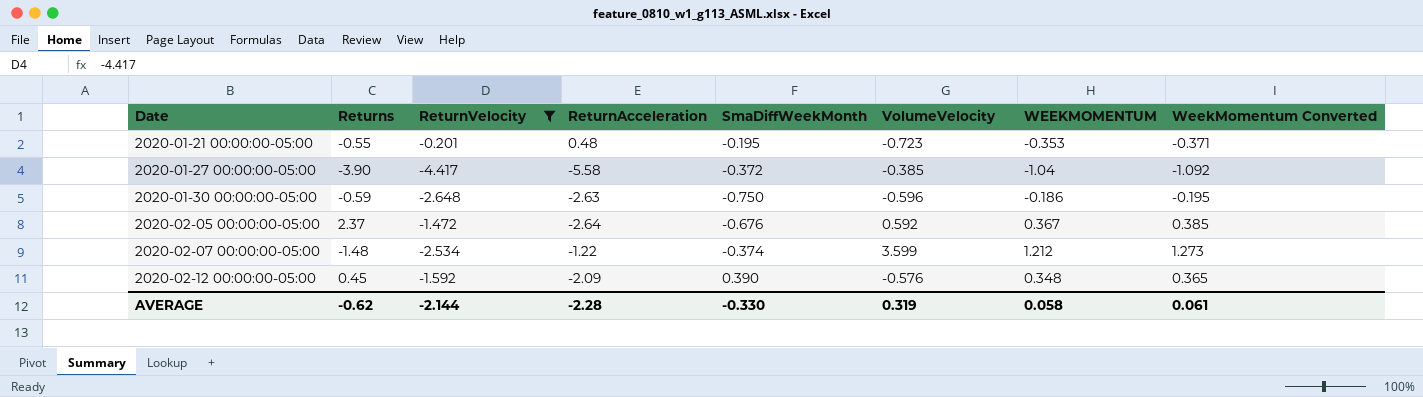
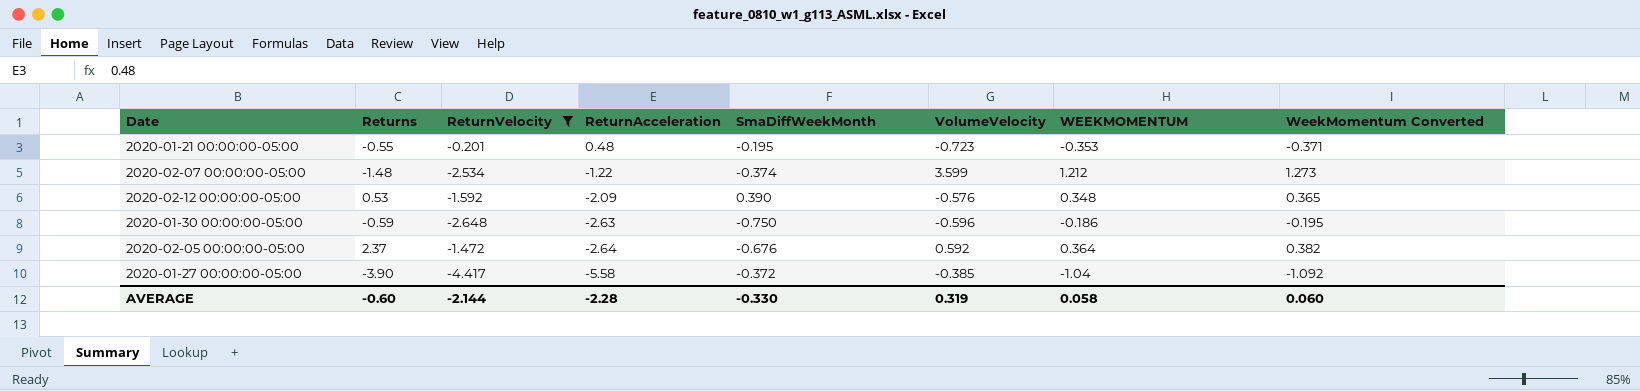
row order: Date ascending -> ReturnAcceleration descending
2020-02-12 00:00:00-05:00 | Returns: 0.45 -> 0.53
2020-02-05 00:00:00-05:00 | WEEKMOMENTUM: 0.367 -> 0.364
2020-02-05 00:00:00-05:00 | WeekMomentum Converted: 0.385 -> 0.382
AVERAGE | Returns: -0.62 -> -0.60
AVERAGE | WeekMomentum Converted: 0.061 -> 0.060

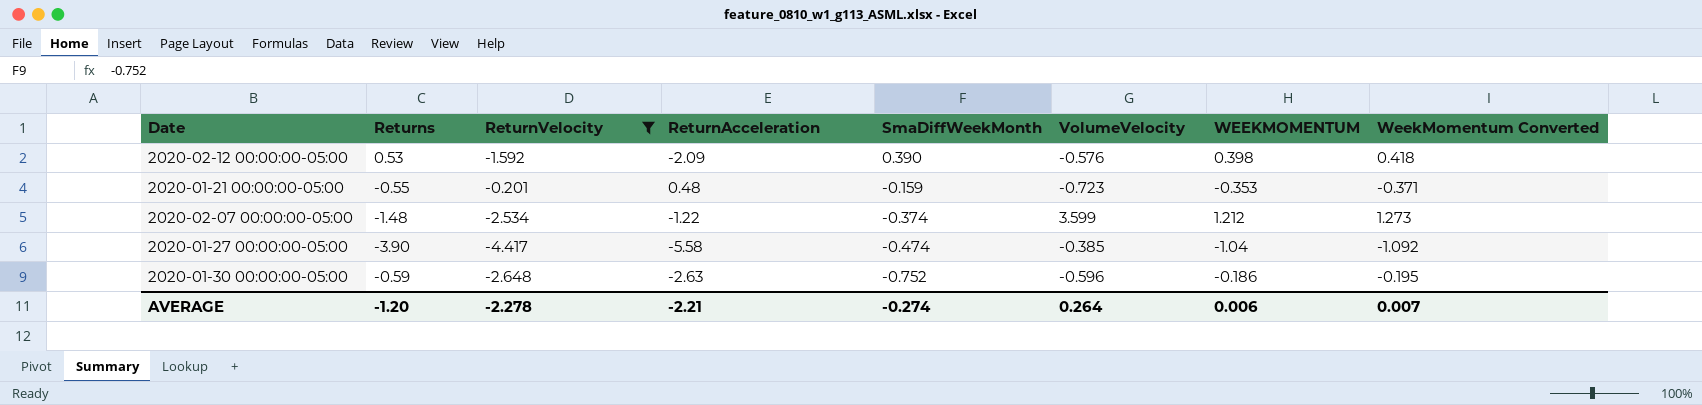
row order: ReturnAcceleration descending -> SmaDiffWeekMonth descending
row 2020-02-05 00:00:00-05:00: 2.37 | -1.472 | -2.64 | -0.676 | 0.592 | 0.364 | 0.382 -> none
2020-02-12 00:00:00-05:00 | WEEKMOMENTUM: 0.348 -> 0.398
2020-02-12 00:00:00-05:00 | WeekMomentum Converted: 0.365 -> 0.418
2020-01-21 00:00:00-05:00 | SmaDiffWeekMonth: -0.195 -> -0.159
2020-01-27 00:00:00-05:00 | SmaDiffWeekMonth: -0.372 -> -0.474
2020-01-30 00:00:00-05:00 | SmaDiffWeekMonth: -0.750 -> -0.752
AVERAGE | Returns: -0.60 -> -1.20
AVERAGE | ReturnVelocity: -2.144 -> -2.278
AVERAGE | ReturnAcceleration: -2.28 -> -2.21
AVERAGE | SmaDiffWeekMonth: -0.330 -> -0.274
AVERAGE | VolumeVelocity: 0.319 -> 0.264
AVERAGE | WEEKMOMENTUM: 0.058 -> 0.006
AVERAGE | WeekMomentum Converted: 0.060 -> 0.007

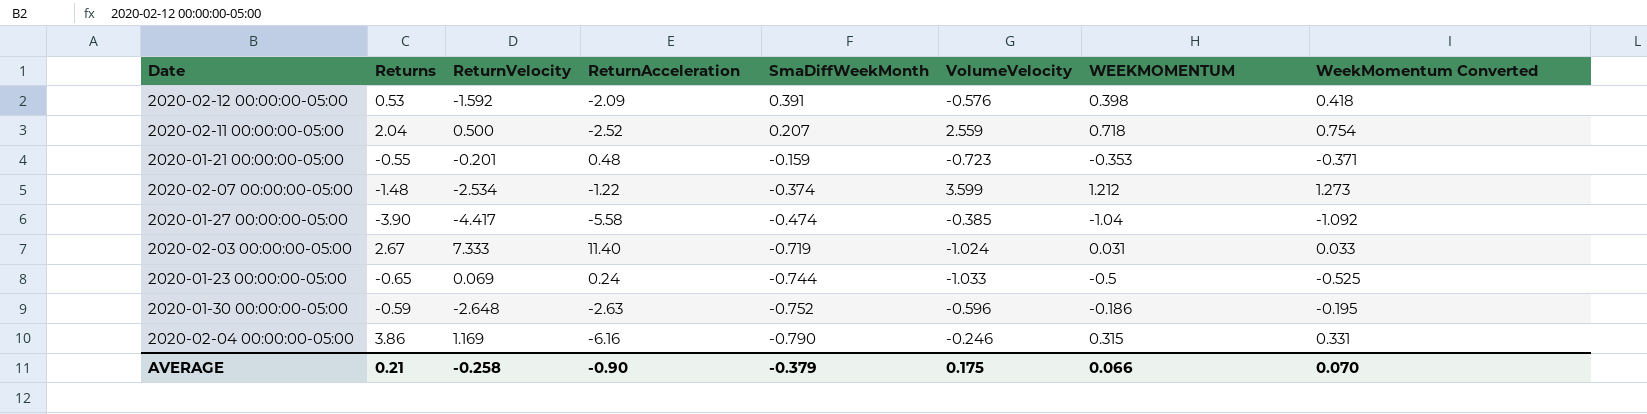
filter: ReturnVelocity <= -0.201 -> none
2020-02-12 00:00:00-05:00 | SmaDiffWeekMonth: 0.390 -> 0.391
AVERAGE | Returns: -1.20 -> 0.21
AVERAGE | ReturnVelocity: -2.278 -> -0.258
AVERAGE | ReturnAcceleration: -2.21 -> -0.90
AVERAGE | SmaDiffWeekMonth: -0.274 -> -0.379
AVERAGE | VolumeVelocity: 0.264 -> 0.175
AVERAGE | WEEKMOMENTUM: 0.006 -> 0.066
AVERAGE | WeekMomentum Converted: 0.007 -> 0.070

